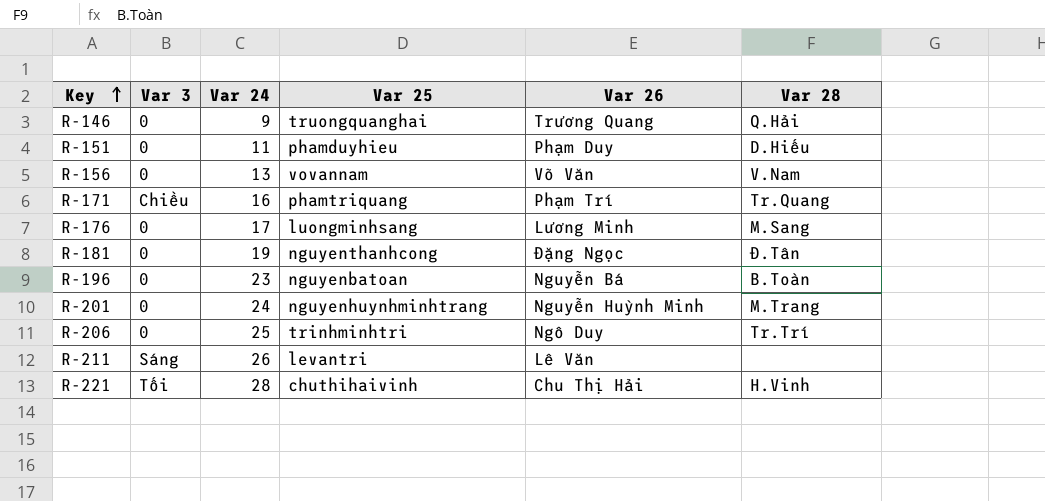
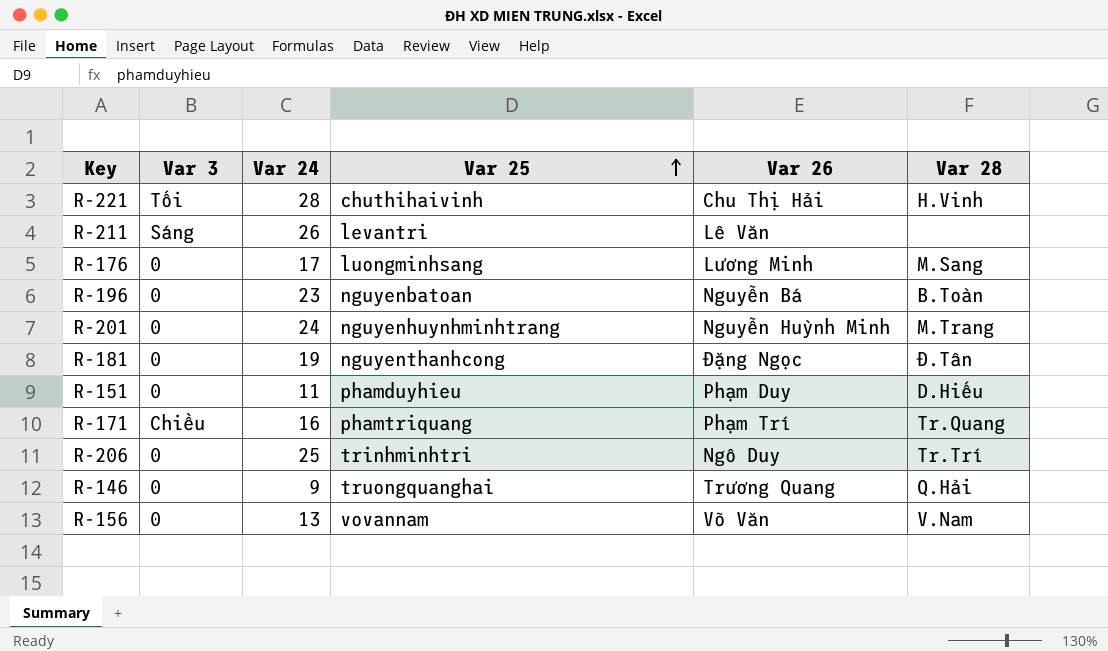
row order: Key ascending -> Var 25 ascending

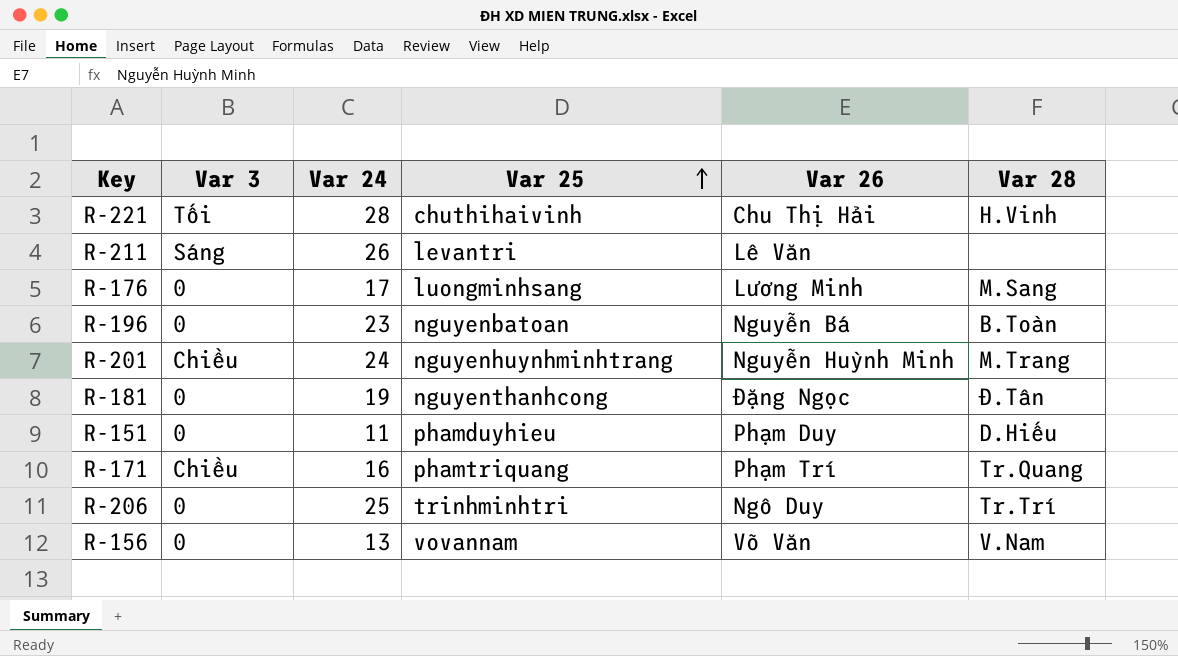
row R-146: 0 | 9 | truongquanghai | Trương Quang | Q.Hải -> none
R-201 | Var 3: 0 -> Chiều

